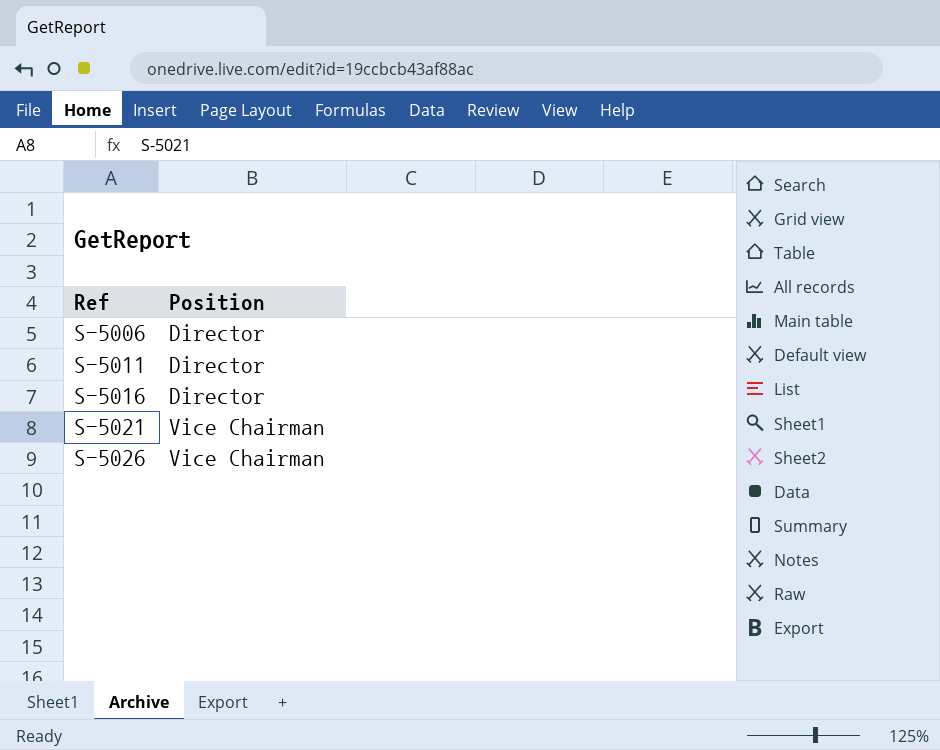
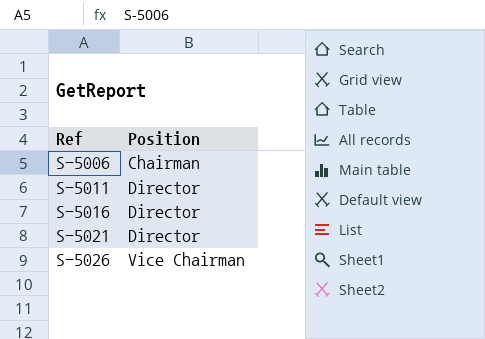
S-5006 | Position: Director -> Chairman
S-5021 | Position: Vice Chairman -> Director

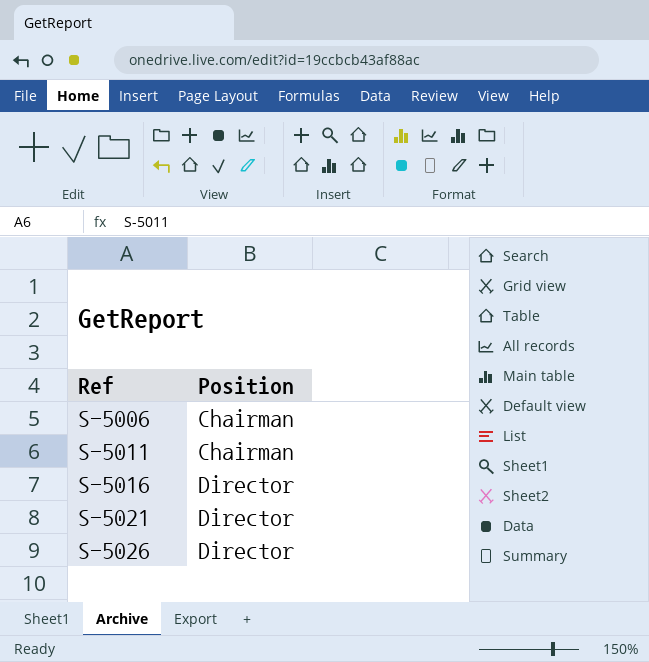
S-5011 | Position: Director -> Chairman
S-5026 | Position: Vice Chairman -> Director

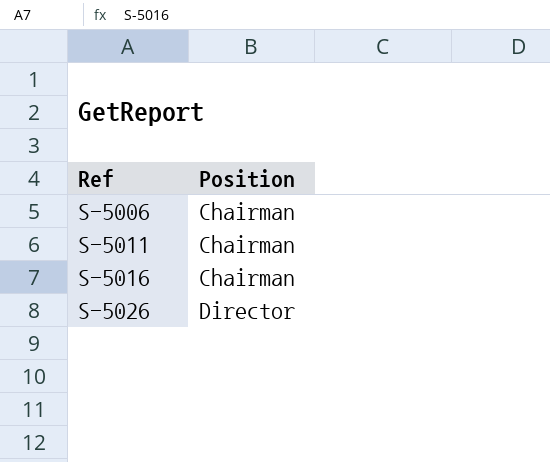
row S-5021: Director -> none
S-5016 | Position: Director -> Chairman

